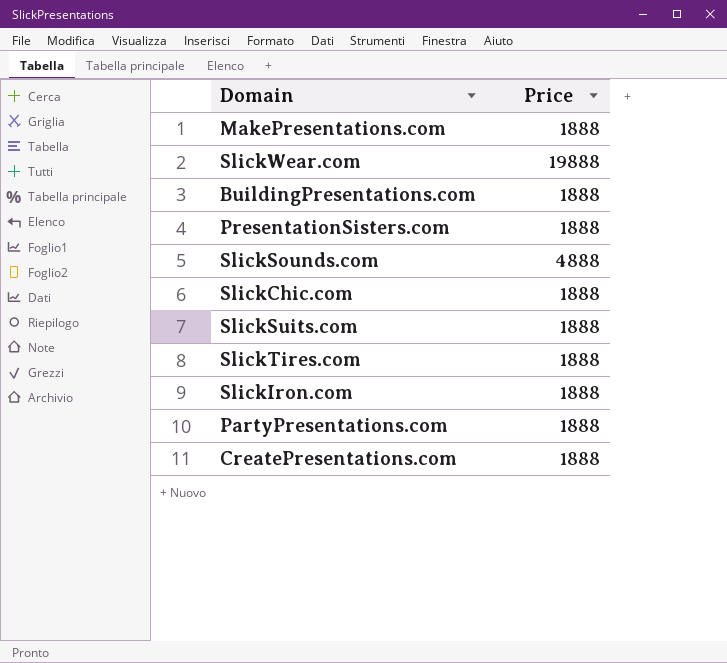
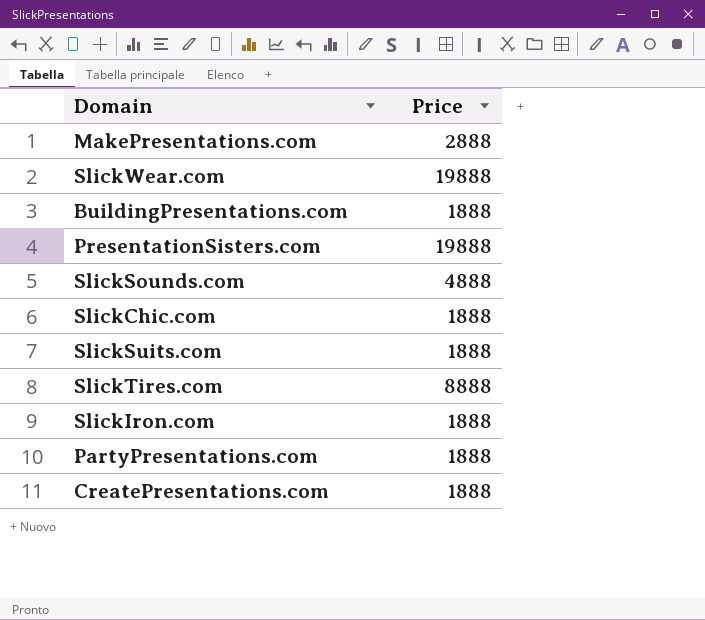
MakePresentations.com | Price: 1888 -> 2888
PresentationSisters.com | Price: 1888 -> 19888
SlickTires.com | Price: 1888 -> 8888

